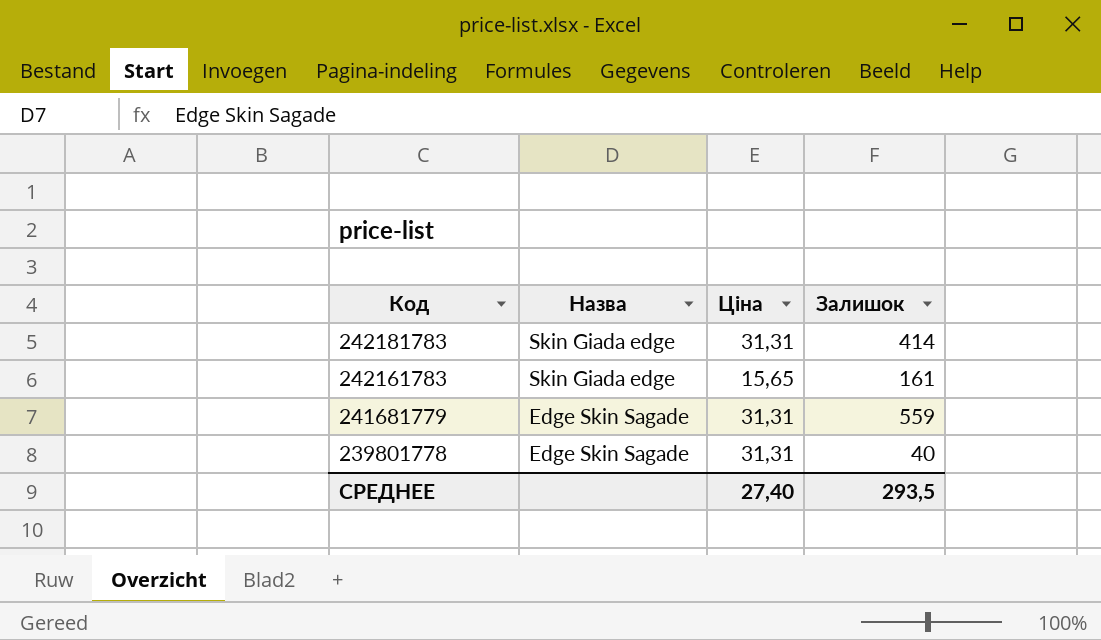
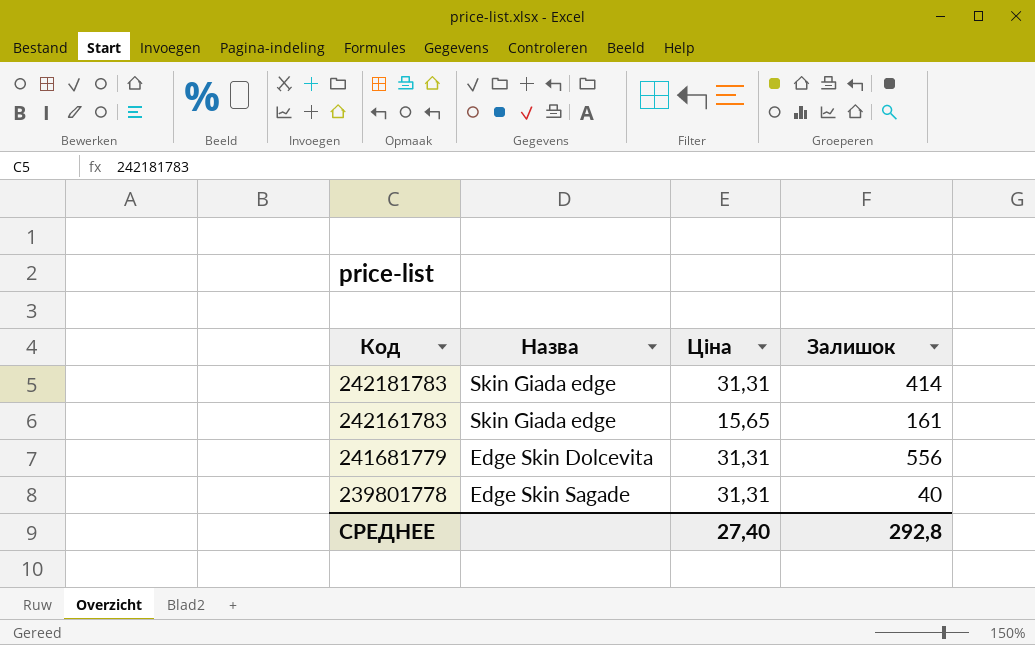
241681779 | Назва: Edge Skin Sagade -> Edge Skin Dolcevita
241681779 | Залишок: 559 -> 556
СРЕДНЕЕ | Залишок: 293,5 -> 292,8

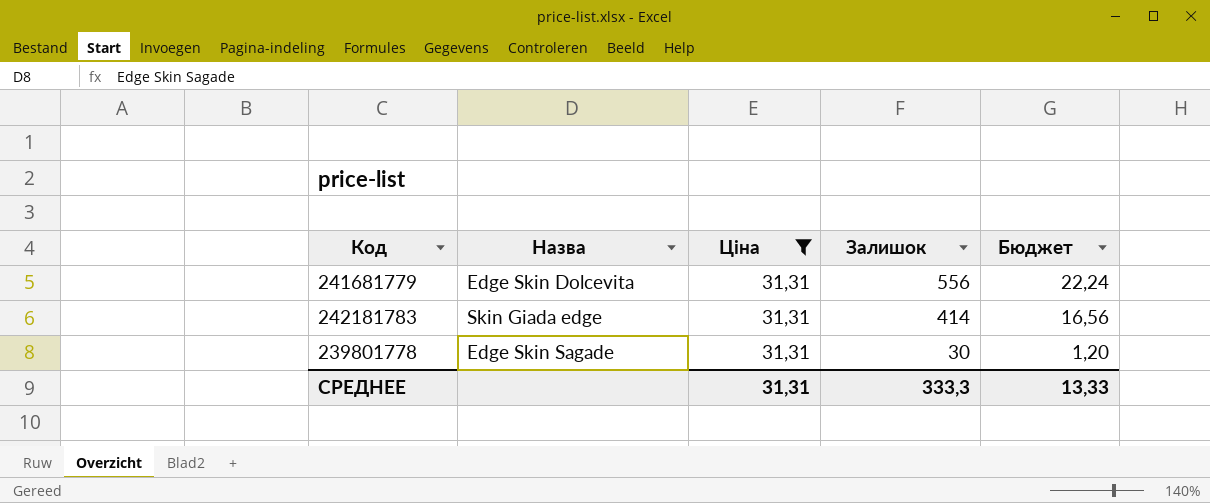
filter: none -> Ціна = 31,31
row order: Код descending -> Залишок descending
column Бюджет | formula: none -> [Залишок] * 0,04
239801778 | Залишок: 40 -> 30
СРЕДНЕЕ | Ціна: 27,40 -> 31,31
СРЕДНЕЕ | Залишок: 292,8 -> 333,3

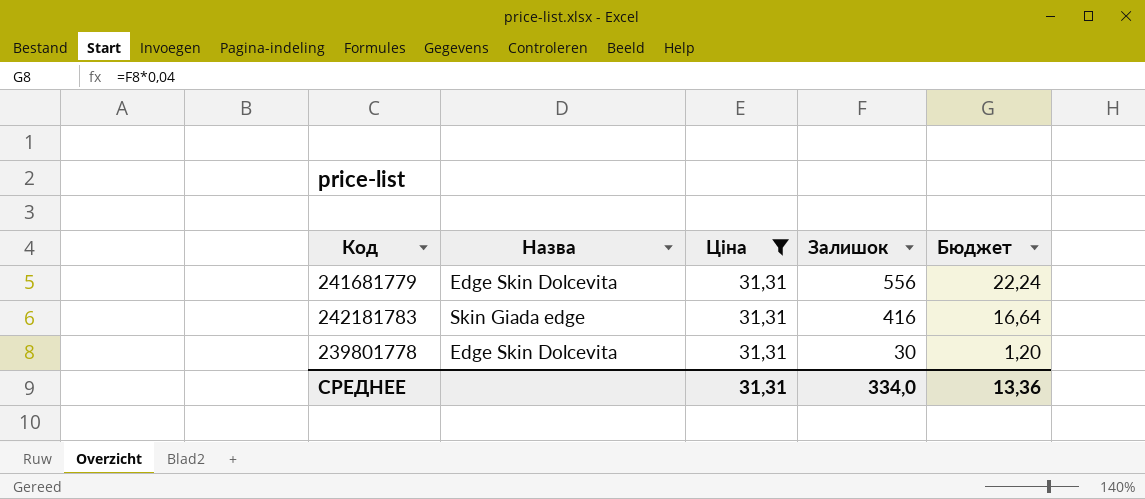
242181783 | Залишок: 414 -> 416
242181783 | Бюджет: 16,56 -> 16,64
239801778 | Назва: Edge Skin Sagade -> Edge Skin Dolcevita
СРЕДНЕЕ | Залишок: 333,3 -> 334,0
СРЕДНЕЕ | Бюджет: 13,33 -> 13,36

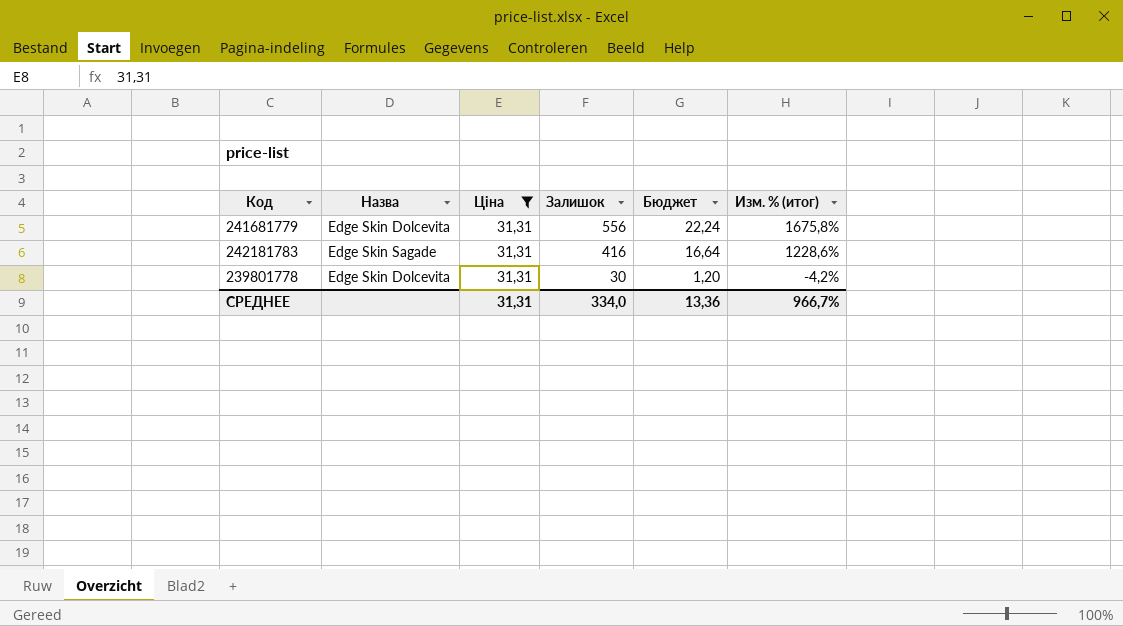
column Изм. % (итог) | formula: none -> ([Залишок] - [Ціна]) / [Ціна]
242181783 | Назва: Skin Giada edge -> Edge Skin Sagade

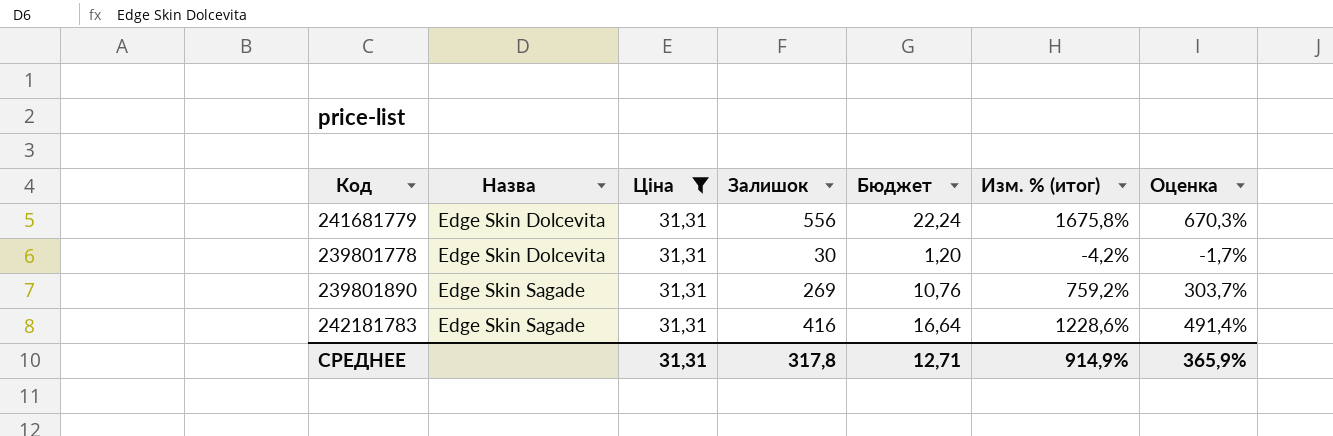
row order: Залишок descending -> Назва ascending
column Оценка | formula: none -> [Изм. % (итог)] * 0,4
row 239801890: none -> Edge Skin Sagade | 31,31 | 269 | 10,76 | 759,2% | 303,7%
СРЕДНЕЕ | Залишок: 334,0 -> 317,8
СРЕДНЕЕ | Бюджет: 13,36 -> 12,71
СРЕДНЕЕ | Изм. % (итог): 966,7% -> 914,9%

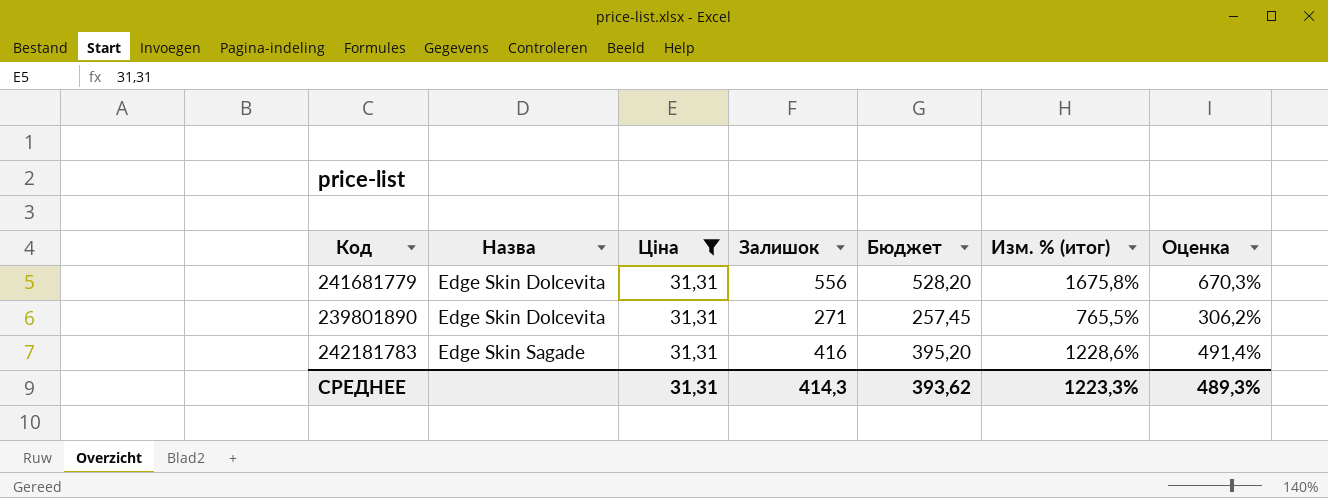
column Бюджет | formula: [Залишок] * 0,04 -> [Залишок] * 0,95
row 239801778: Edge Skin Dolcevita | 31,31 | 30 | 1,20 | -4,2% | -1,7% -> none
239801890 | Назва: Edge Skin Sagade -> Edge Skin Dolcevita
239801890 | Залишок: 269 -> 271
239801890 | Изм. % (итог): 759,2% -> 765,5%
239801890 | Оценка: 303,7% -> 306,2%
СРЕДНЕЕ | Залишок: 317,8 -> 414,3
СРЕДНЕЕ | Бюджет: 12,71 -> 393,62
СРЕДНЕЕ | Изм. % (итог): 914,9% -> 1223,3%
СРЕДНЕЕ | Оценка: 365,9% -> 489,3%

